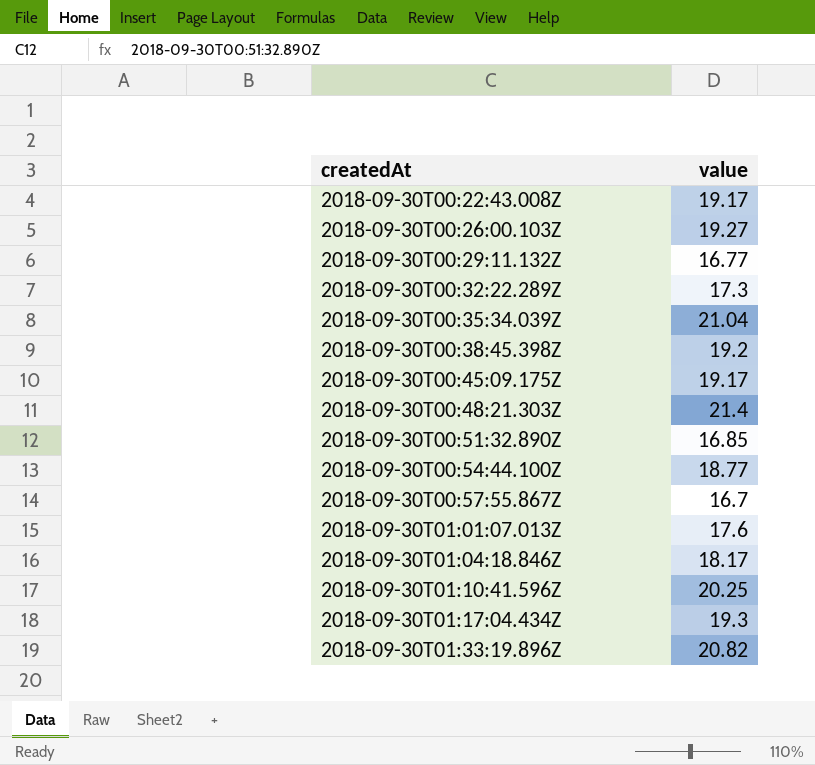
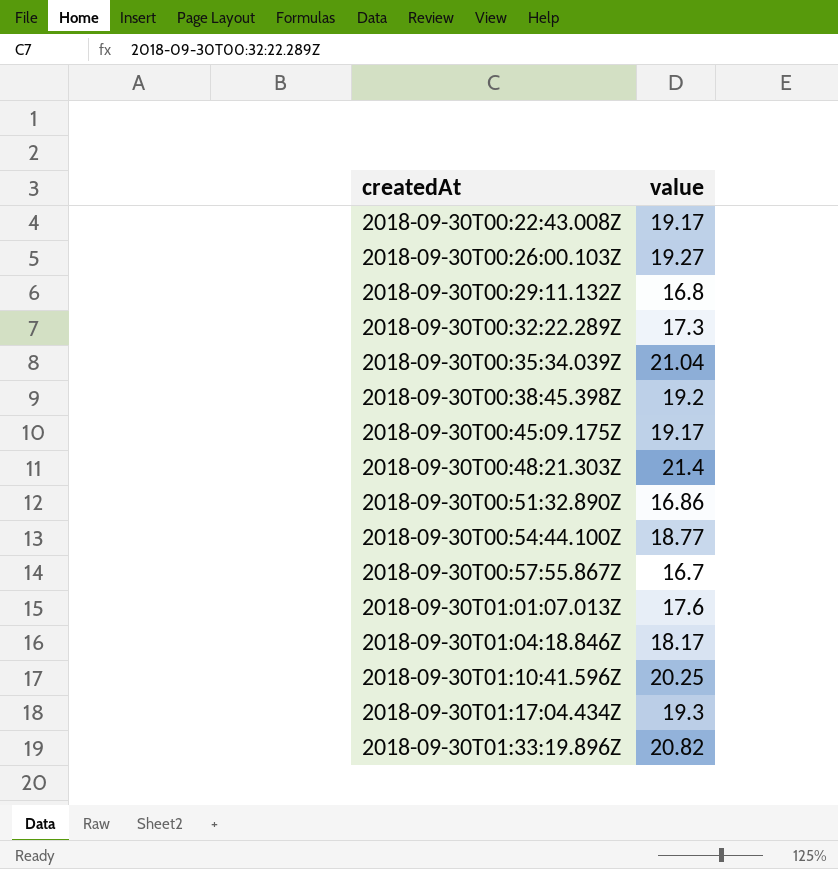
2018-09-30T00:29:11.132Z | value: 16.77 -> 16.8
2018-09-30T00:51:32.890Z | value: 16.85 -> 16.86

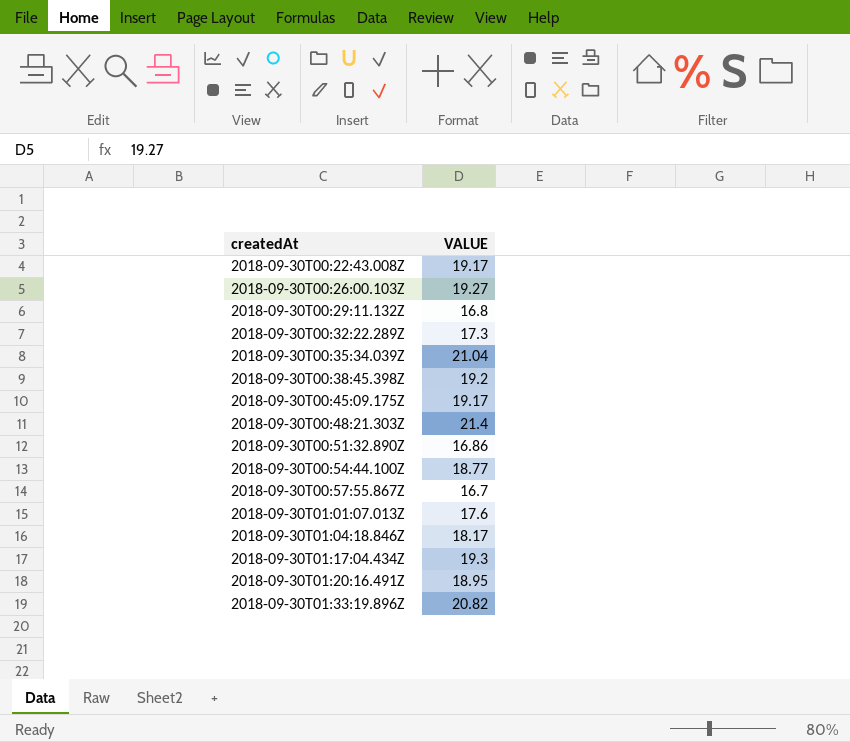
column name: value -> VALUE
row 2018-09-30T01:10:41.596Z: 20.25 -> none
row 2018-09-30T01:20:16.491Z: none -> 18.95

